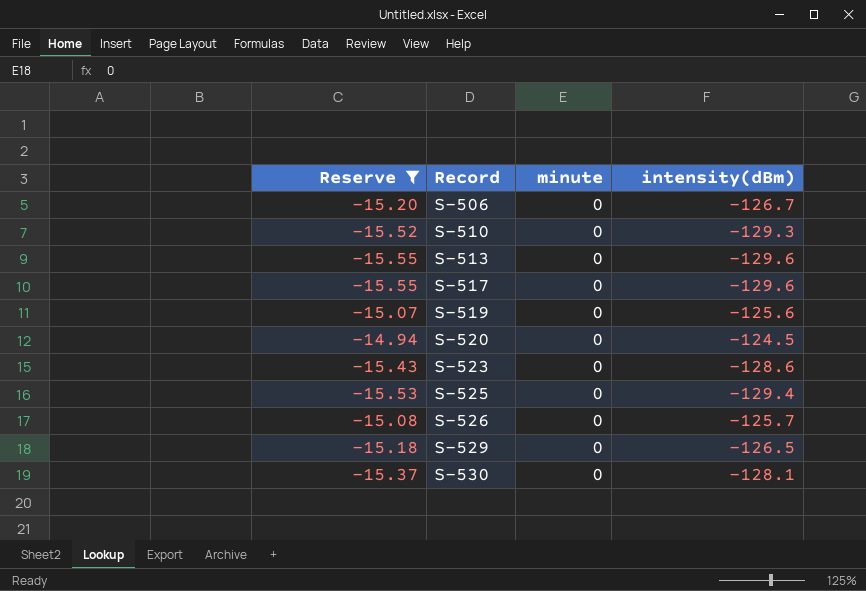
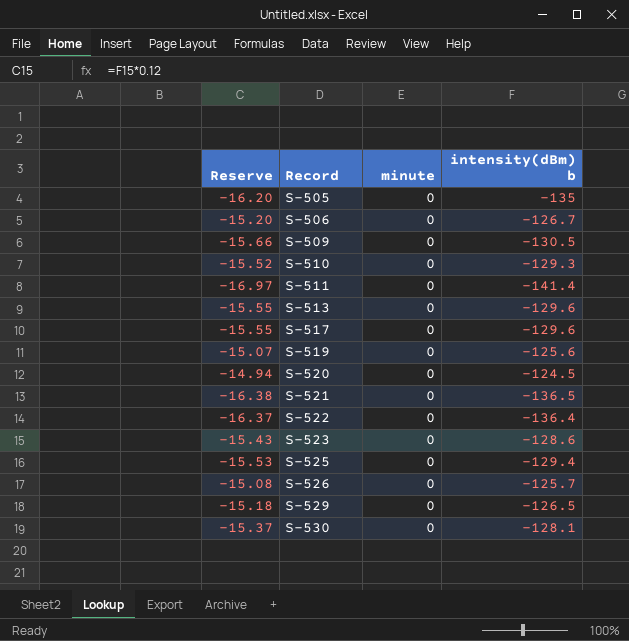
filter: Reserve >= -15.55 -> none
column name: intensity(dBm) -> intensity(dBm) b

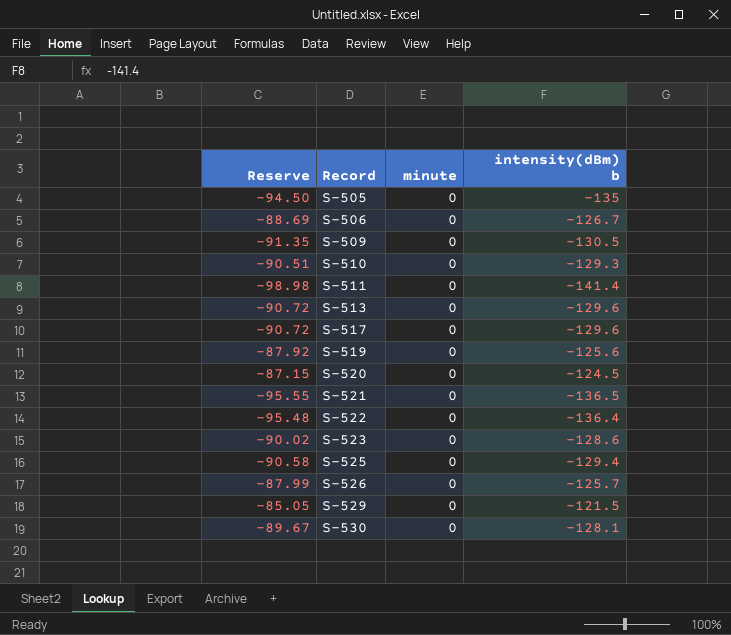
column Reserve | formula: [intensity(dBm) b] * 0.12 -> [intensity(dBm) b] * 0.7
S-529 | intensity(dBm) b: -126.5 -> -121.5

